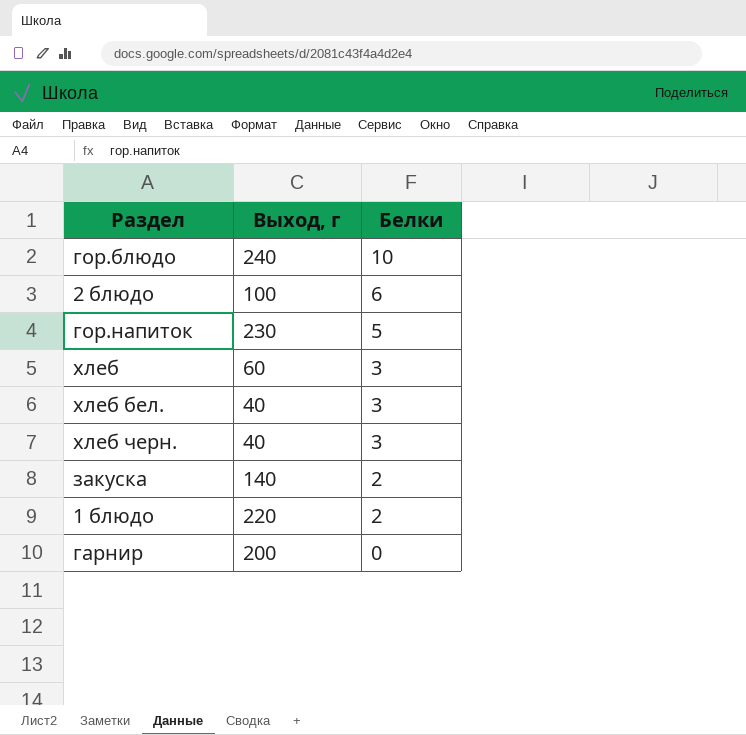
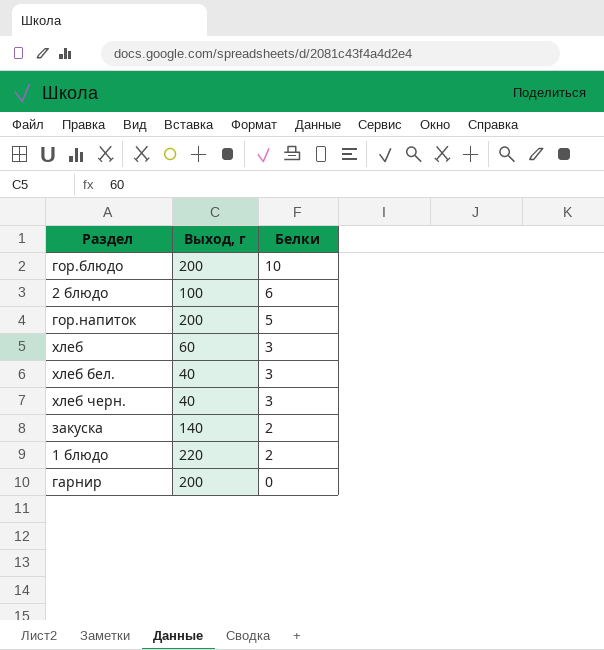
гор.блюдо | Выход, г: 240 -> 200
гор.напиток | Выход, г: 230 -> 200

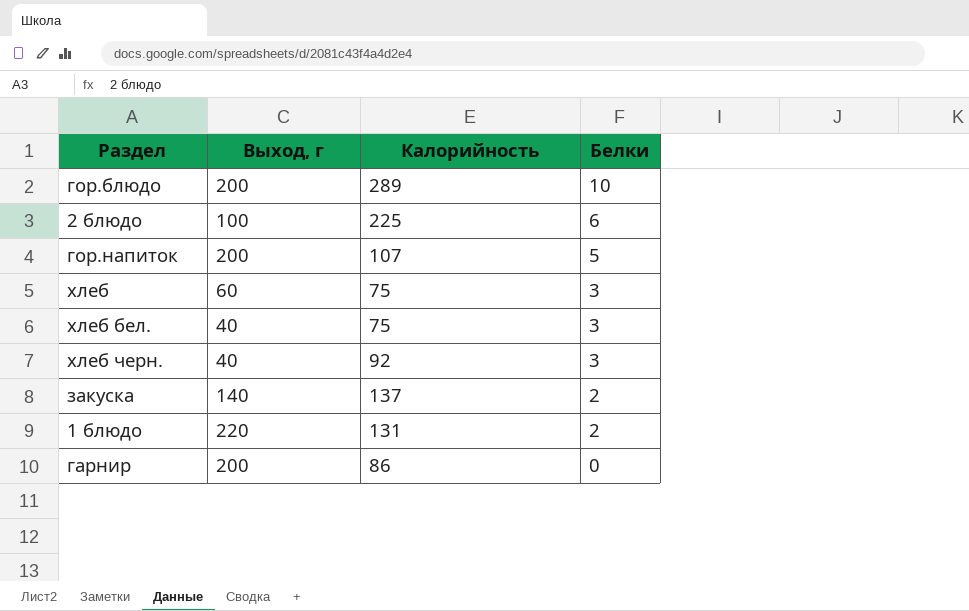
column Калорийность | position: none -> 3

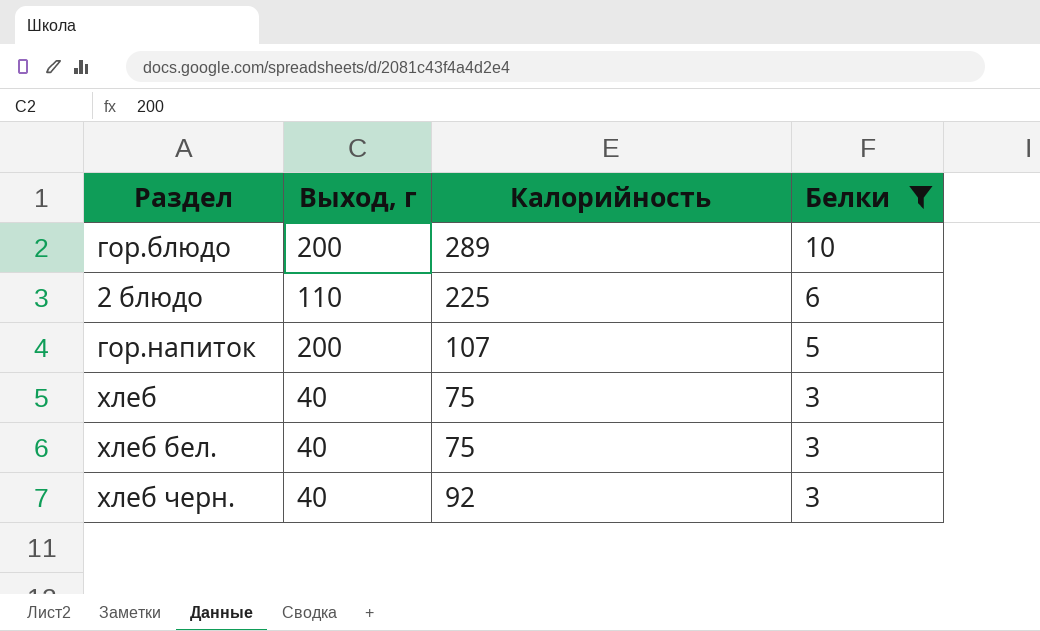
filter: none -> Белки >= 3
2 блюдо | Выход, г: 100 -> 110
хлеб | Выход, г: 60 -> 40

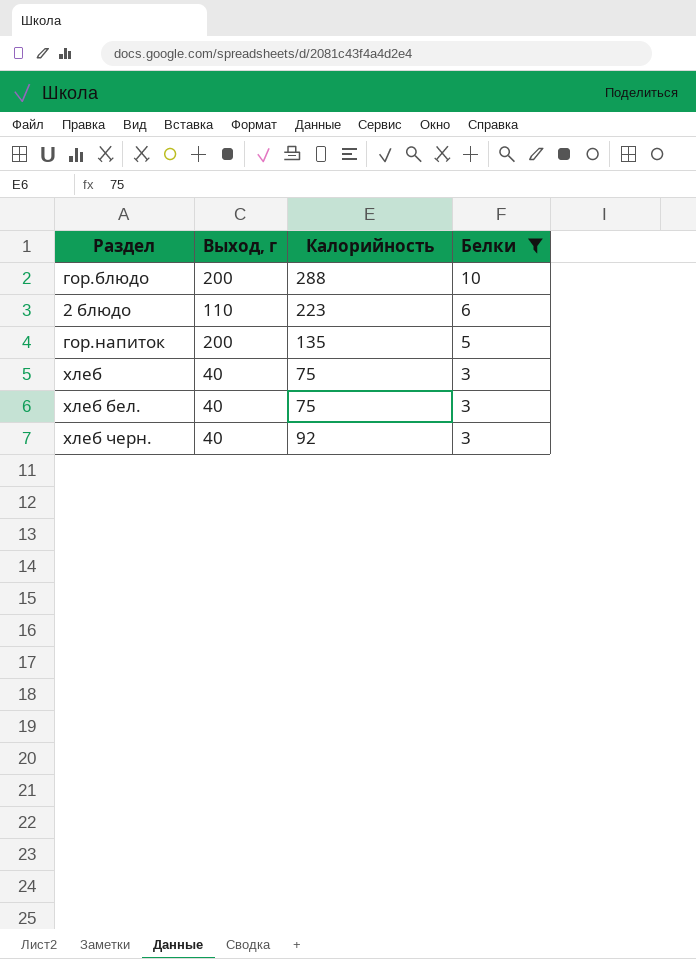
гор.блюдо | Калорийность: 289 -> 288
2 блюдо | Калорийность: 225 -> 223
гор.напиток | Калорийность: 107 -> 135

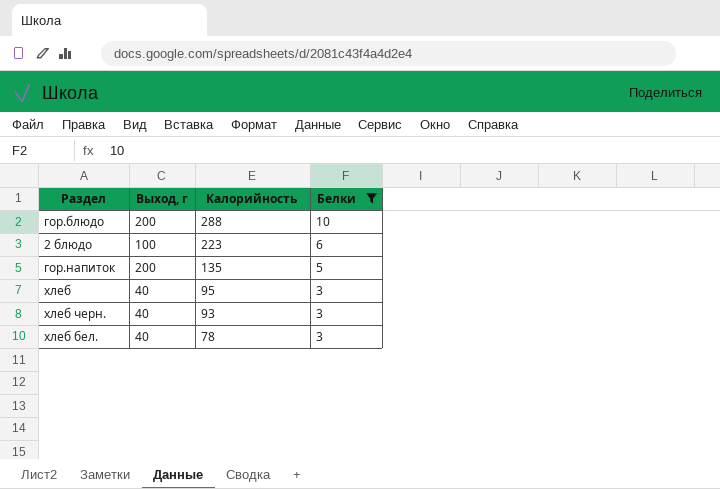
row order: Белки descending -> Калорийность descending
2 блюдо | Выход, г: 110 -> 100
хлеб | Калорийность: 75 -> 95
хлеб черн. | Калорийность: 92 -> 93
хлеб бел. | Калорийность: 75 -> 78

